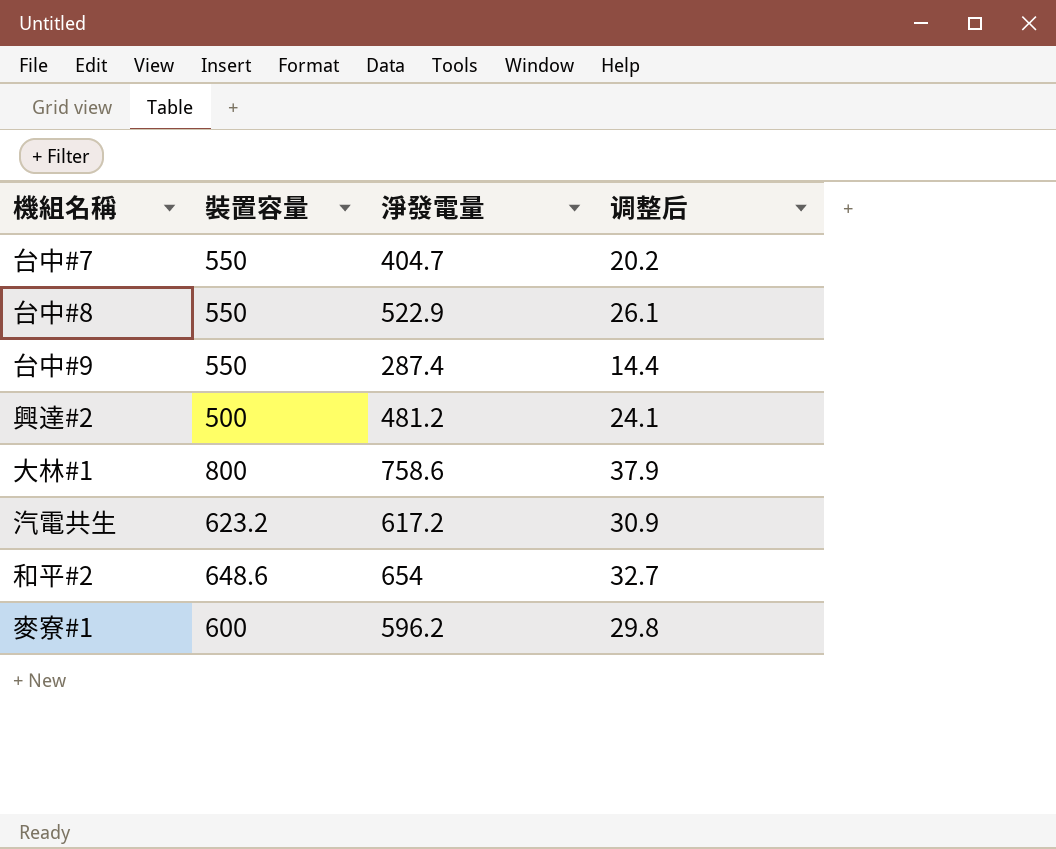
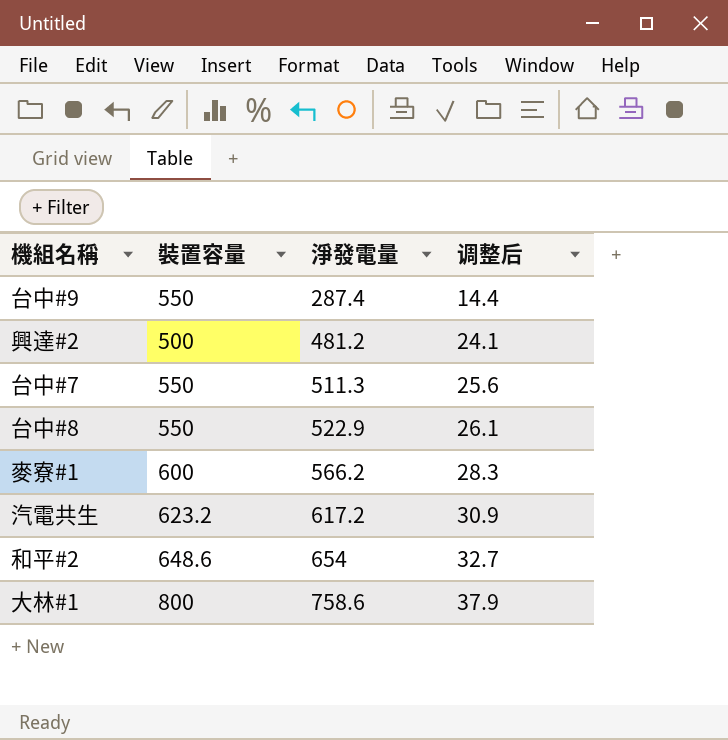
row order: none -> 淨發電量 ascending
台中#7 | 淨發電量: 404.7 -> 511.3
台中#7 | 调整后: 20.2 -> 25.6
麥寮#1 | 淨發電量: 596.2 -> 566.2
麥寮#1 | 调整后: 29.8 -> 28.3

